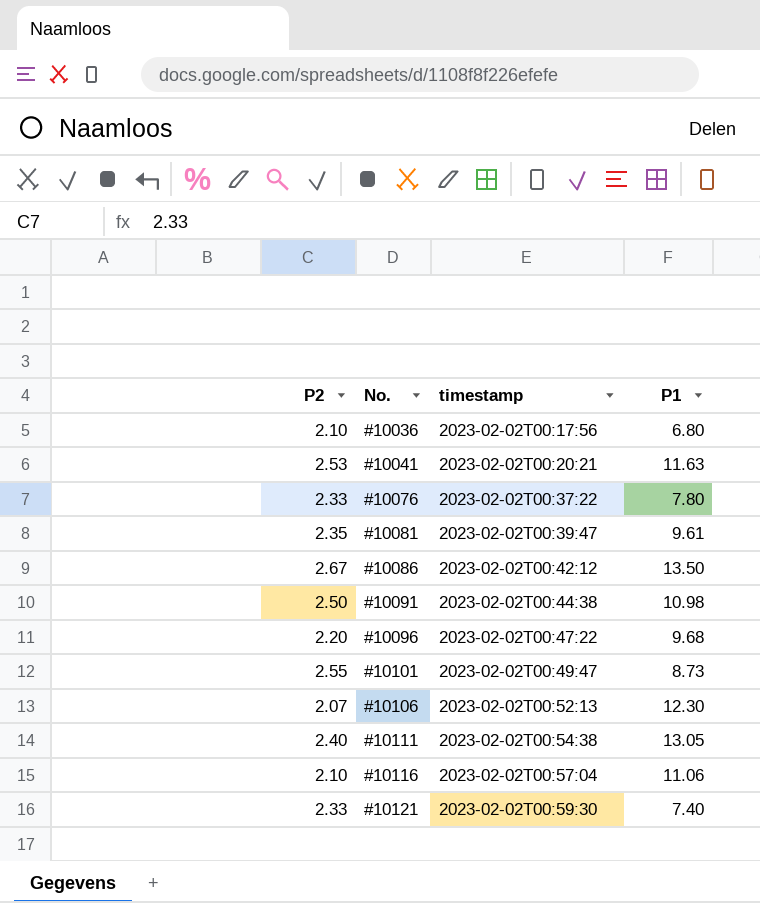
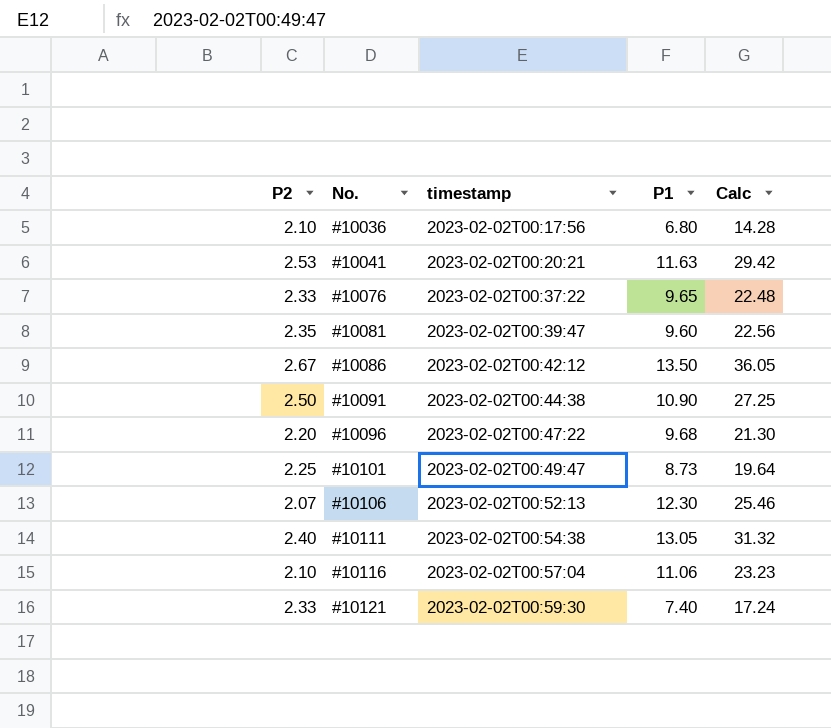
column Calc | formula: none -> [P2] * [P1]
#10076 | P1: 7.80 -> 9.65
#10081 | P1: 9.61 -> 9.60
#10091 | P1: 10.98 -> 10.90
#10101 | P2: 2.55 -> 2.25

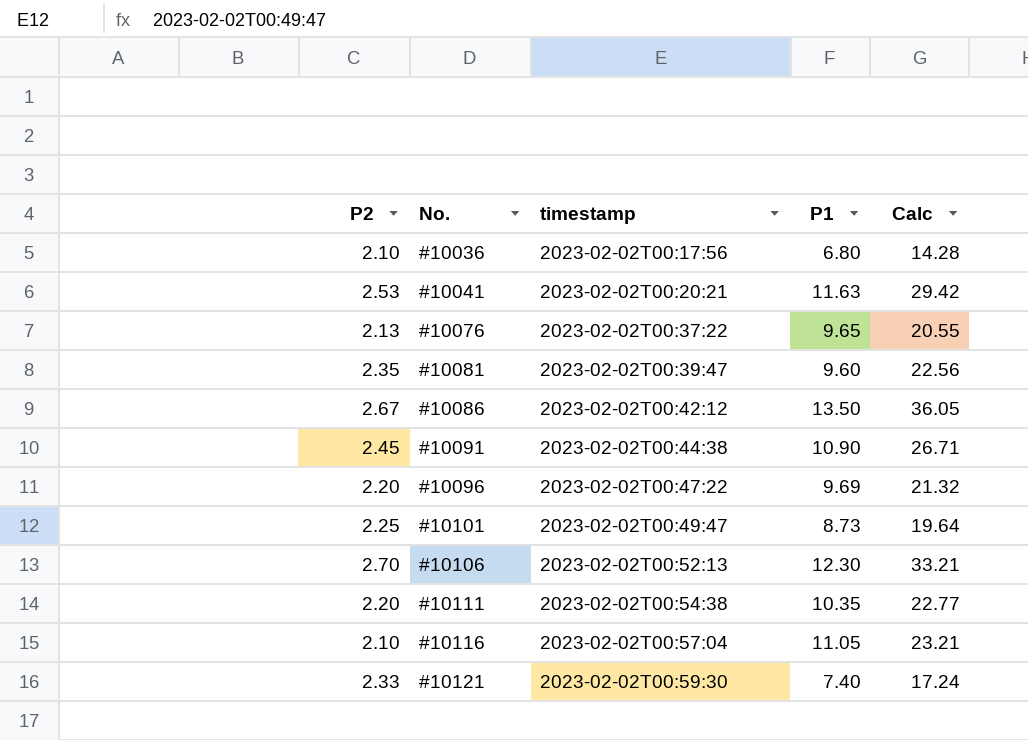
#10076 | P2: 2.33 -> 2.13
#10076 | Calc: 22.48 -> 20.55
#10091 | P2: 2.50 -> 2.45
#10091 | Calc: 27.25 -> 26.71
#10096 | P1: 9.68 -> 9.69
#10096 | Calc: 21.30 -> 21.32
#10106 | P2: 2.07 -> 2.70
#10106 | Calc: 25.46 -> 33.21
#10111 | P2: 2.40 -> 2.20
#10111 | P1: 13.05 -> 10.35
#10111 | Calc: 31.32 -> 22.77
#10116 | P1: 11.06 -> 11.05
#10116 | Calc: 23.23 -> 23.21

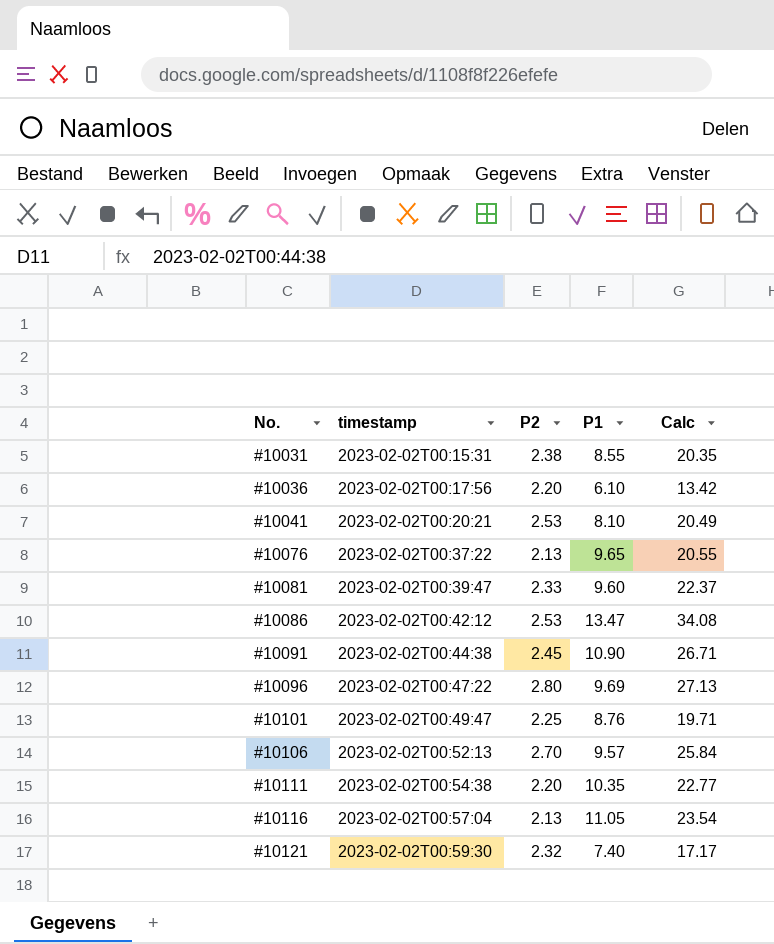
column P2 | position: 1 -> 3
row #10031: none -> 2023-02-02T00:15:31 | 2.38 | 8.55 | 20.35
#10036 | P2: 2.10 -> 2.20
#10036 | P1: 6.80 -> 6.10
#10036 | Calc: 14.28 -> 13.42
#10041 | P1: 11.63 -> 8.10
#10041 | Calc: 29.42 -> 20.49
#10081 | P2: 2.35 -> 2.33
#10081 | Calc: 22.56 -> 22.37
#10086 | P2: 2.67 -> 2.53
#10086 | P1: 13.50 -> 13.47
#10086 | Calc: 36.05 -> 34.08
#10096 | P2: 2.20 -> 2.80
#10096 | Calc: 21.32 -> 27.13
#10101 | P1: 8.73 -> 8.76
#10101 | Calc: 19.64 -> 19.71
#10106 | P1: 12.30 -> 9.57
#10106 | Calc: 33.21 -> 25.84
#10116 | P2: 2.10 -> 2.13
#10116 | Calc: 23.21 -> 23.54
#10121 | P2: 2.33 -> 2.32
#10121 | Calc: 17.24 -> 17.17

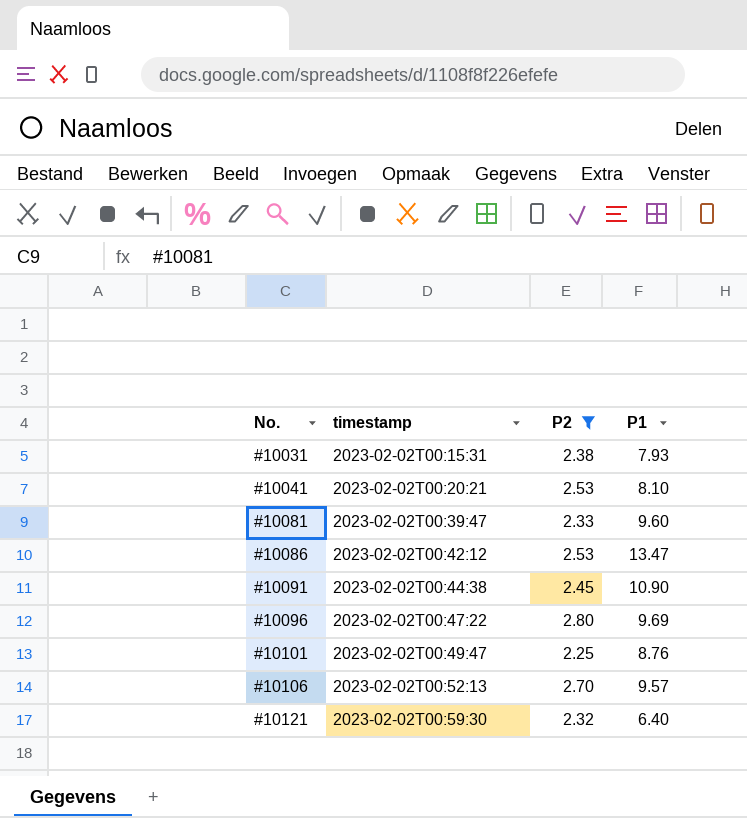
filter: none -> P2 >= 2.25
column Calc | formula: [P2] * [P1] -> none
#10031 | P1: 8.55 -> 7.93
#10121 | P1: 7.40 -> 6.40

